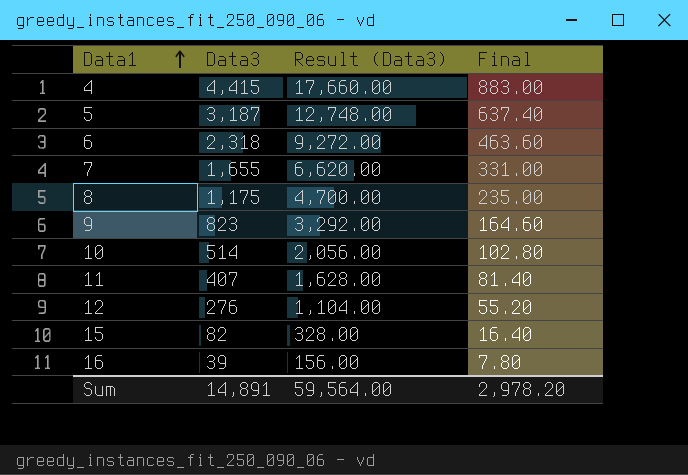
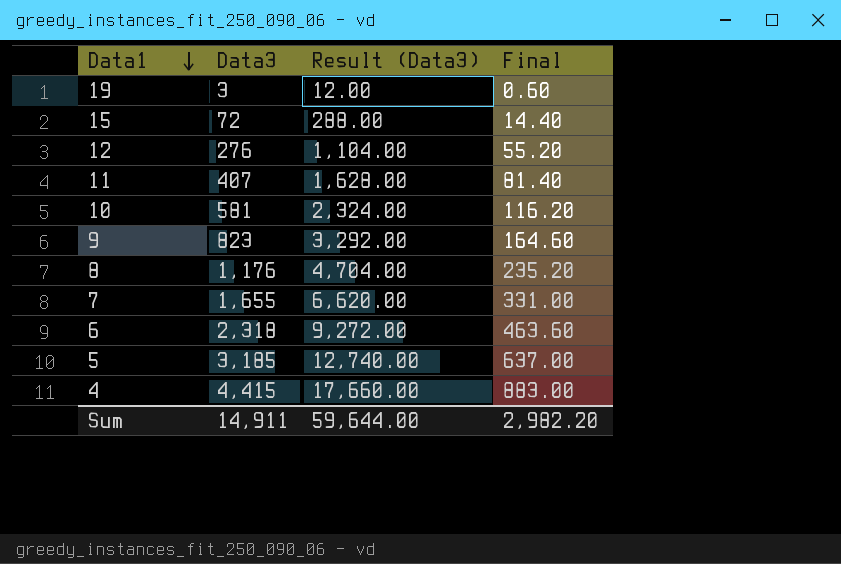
row order: Data1 ascending -> Data1 descending
row 16: 39 | 156.00 | 7.80 -> none
row 19: none -> 3 | 12.00 | 0.60
15 | Data3: 82 -> 72
15 | Result (Data3): 328.00 -> 288.00
15 | Final: 16.40 -> 14.40
10 | Data3: 514 -> 581
10 | Result (Data3): 2,056.00 -> 2,324.00
10 | Final: 102.80 -> 116.20
8 | Data3: 1,175 -> 1,176
8 | Result (Data3): 4,700.00 -> 4,704.00
8 | Final: 235.00 -> 235.20
5 | Data3: 3,187 -> 3,185
5 | Result (Data3): 12,748.00 -> 12,740.00
5 | Final: 637.40 -> 637.00
Sum | Data3: 14,891 -> 14,911
Sum | Result (Data3): 59,564.00 -> 59,644.00
Sum | Final: 2,978.20 -> 2,982.20

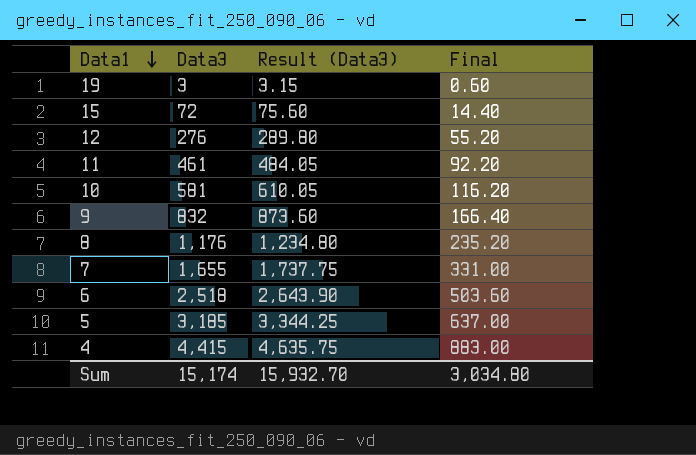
column Result (Data3) | formula: [Data3] * 4 -> [Data3] * 1.05
11 | Data3: 407 -> 461
11 | Final: 81.40 -> 92.20
9 | Data3: 823 -> 832
9 | Final: 164.60 -> 166.40
6 | Data3: 2,318 -> 2,518
6 | Final: 463.60 -> 503.60
Sum | Data3: 14,911 -> 15,174
Sum | Result (Data3): 59,644.00 -> 15,932.70
Sum | Final: 2,982.20 -> 3,034.80

